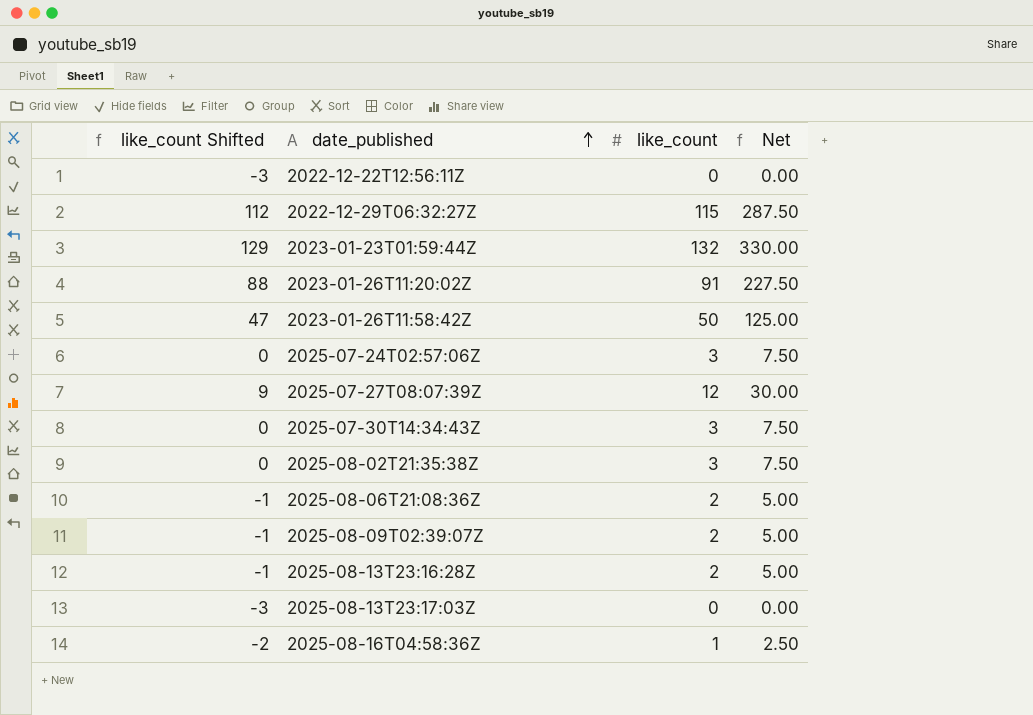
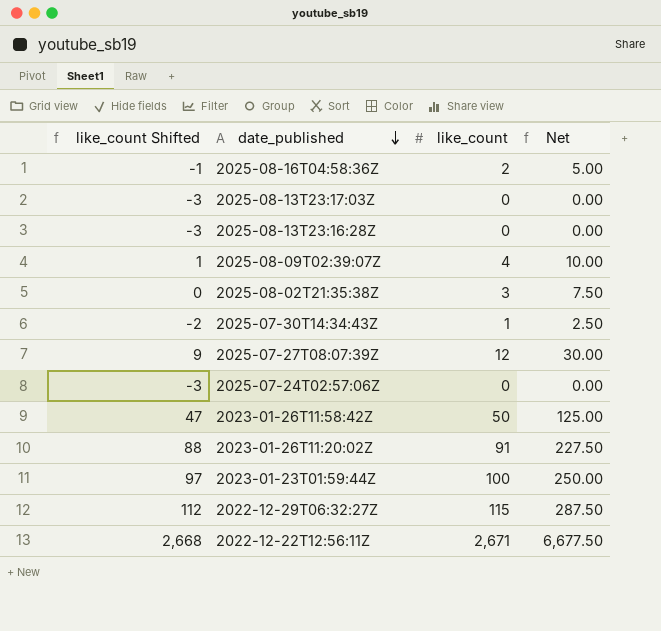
row order: date_published ascending -> date_published descending
row 2025-08-06T21:08:36Z: -1 | 2 | 5.00 -> none
2025-08-16T04:58:36Z | like_count Shifted: -2 -> -1
2025-08-16T04:58:36Z | like_count: 1 -> 2
2025-08-16T04:58:36Z | Net: 2.50 -> 5.00
2025-08-13T23:16:28Z | like_count Shifted: -1 -> -3
2025-08-13T23:16:28Z | like_count: 2 -> 0
2025-08-13T23:16:28Z | Net: 5.00 -> 0.00
2025-08-09T02:39:07Z | like_count Shifted: -1 -> 1
2025-08-09T02:39:07Z | like_count: 2 -> 4
2025-08-09T02:39:07Z | Net: 5.00 -> 10.00
2025-07-30T14:34:43Z | like_count Shifted: 0 -> -2
2025-07-30T14:34:43Z | like_count: 3 -> 1
2025-07-30T14:34:43Z | Net: 7.50 -> 2.50
2025-07-24T02:57:06Z | like_count Shifted: 0 -> -3
2025-07-24T02:57:06Z | like_count: 3 -> 0
2025-07-24T02:57:06Z | Net: 7.50 -> 0.00
2023-01-23T01:59:44Z | like_count Shifted: 129 -> 97
2023-01-23T01:59:44Z | like_count: 132 -> 100
2023-01-23T01:59:44Z | Net: 330.00 -> 250.00
2022-12-22T12:56:11Z | like_count Shifted: -3 -> 2,668
2022-12-22T12:56:11Z | like_count: 0 -> 2,671
2022-12-22T12:56:11Z | Net: 0.00 -> 6,677.50

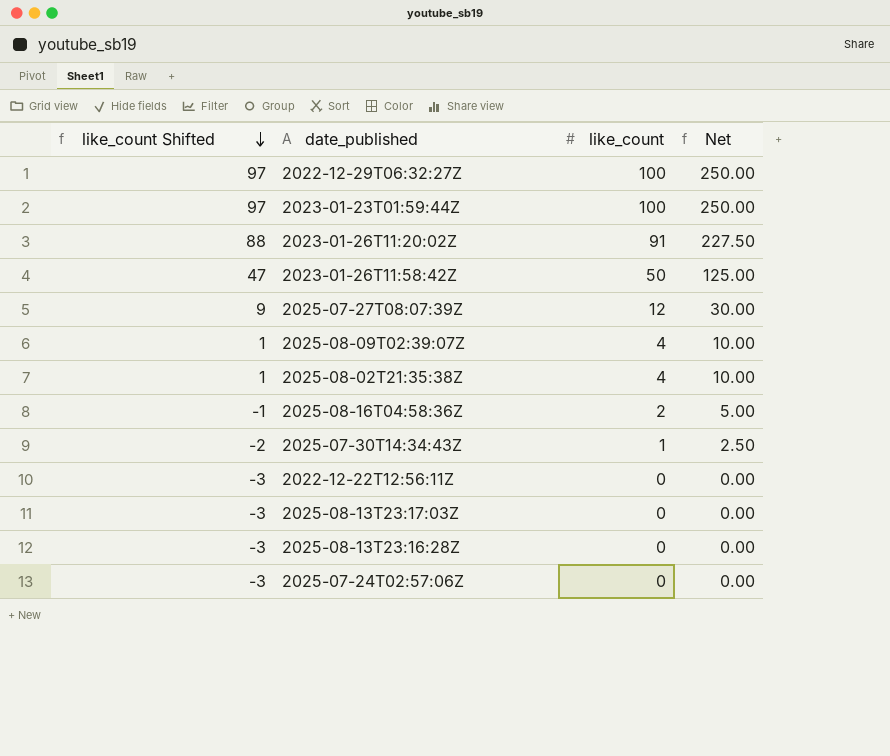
row order: date_published descending -> like_count Shifted descending
2022-12-29T06:32:27Z | like_count Shifted: 112 -> 97
2022-12-29T06:32:27Z | like_count: 115 -> 100
2022-12-29T06:32:27Z | Net: 287.50 -> 250.00
2025-08-02T21:35:38Z | like_count Shifted: 0 -> 1
2025-08-02T21:35:38Z | like_count: 3 -> 4
2025-08-02T21:35:38Z | Net: 7.50 -> 10.00
2022-12-22T12:56:11Z | like_count Shifted: 2,668 -> -3
2022-12-22T12:56:11Z | like_count: 2,671 -> 0
2022-12-22T12:56:11Z | Net: 6,677.50 -> 0.00

